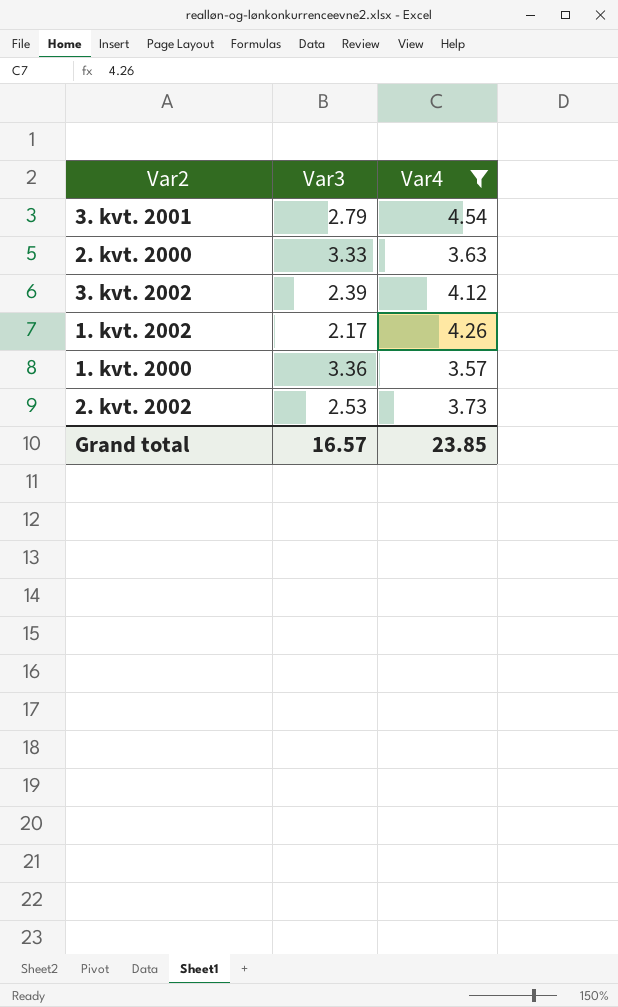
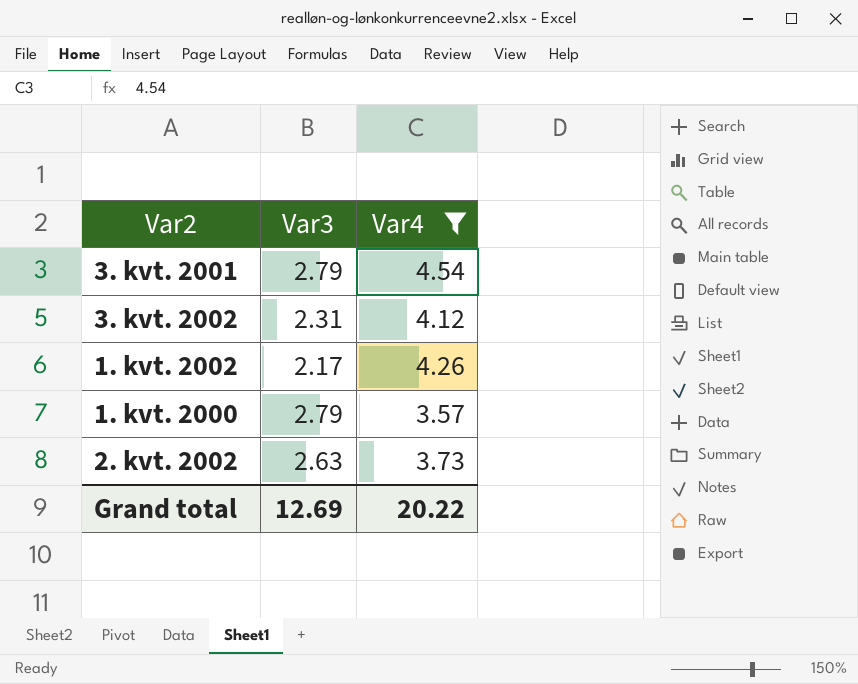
row 2. kvt. 2000: 3.33 | 3.63 -> none
3. kvt. 2002 | Var3: 2.39 -> 2.31
1. kvt. 2000 | Var3: 3.36 -> 2.79
2. kvt. 2002 | Var3: 2.53 -> 2.63
Grand total | Var3: 16.57 -> 12.69
Grand total | Var4: 23.85 -> 20.22

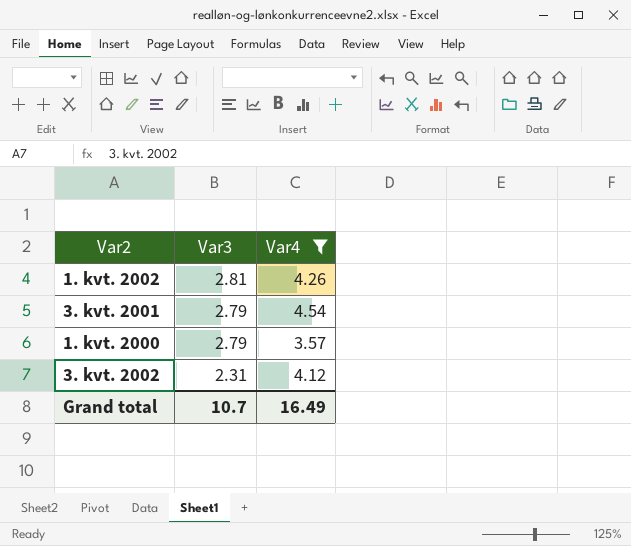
row order: none -> Var3 descending
row 2. kvt. 2002: 2.63 | 3.73 -> none
1. kvt. 2002 | Var3: 2.17 -> 2.81
Grand total | Var3: 12.69 -> 10.7
Grand total | Var4: 20.22 -> 16.49

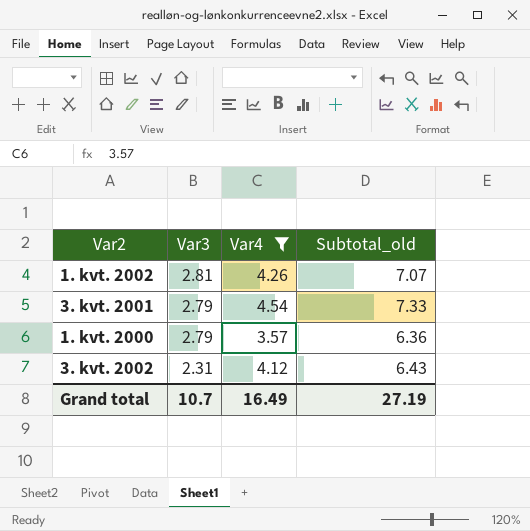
column Subtotal_old | formula: none -> [Var3] + [Var4]

